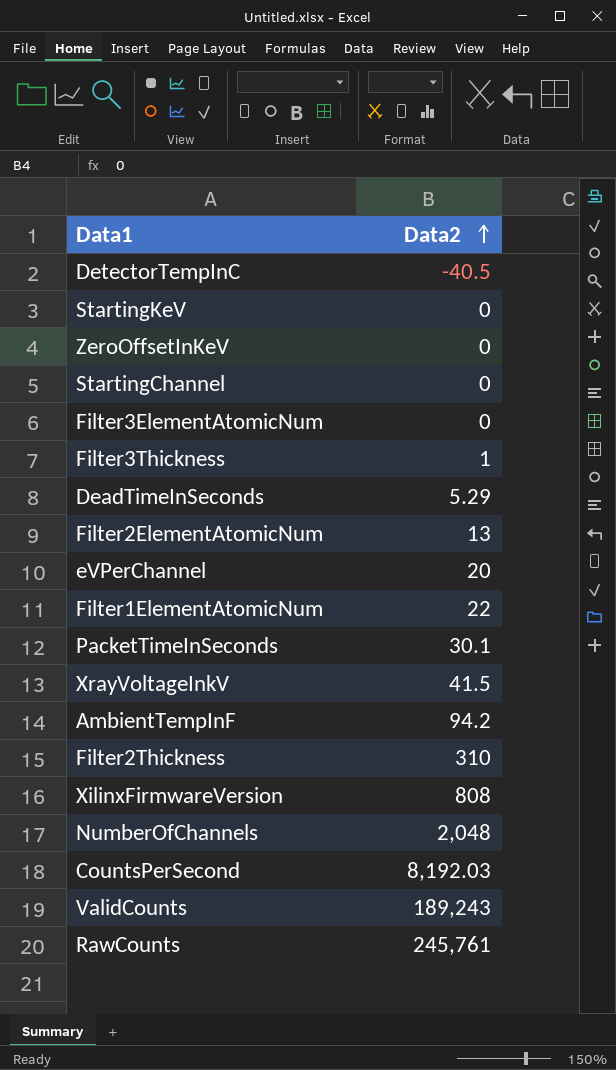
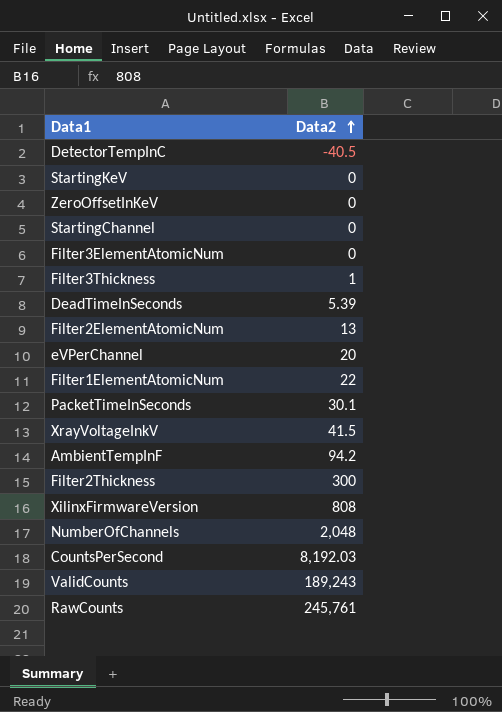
DeadTimeInSeconds | Data2: 5.29 -> 5.39
Filter2Thickness | Data2: 310 -> 300

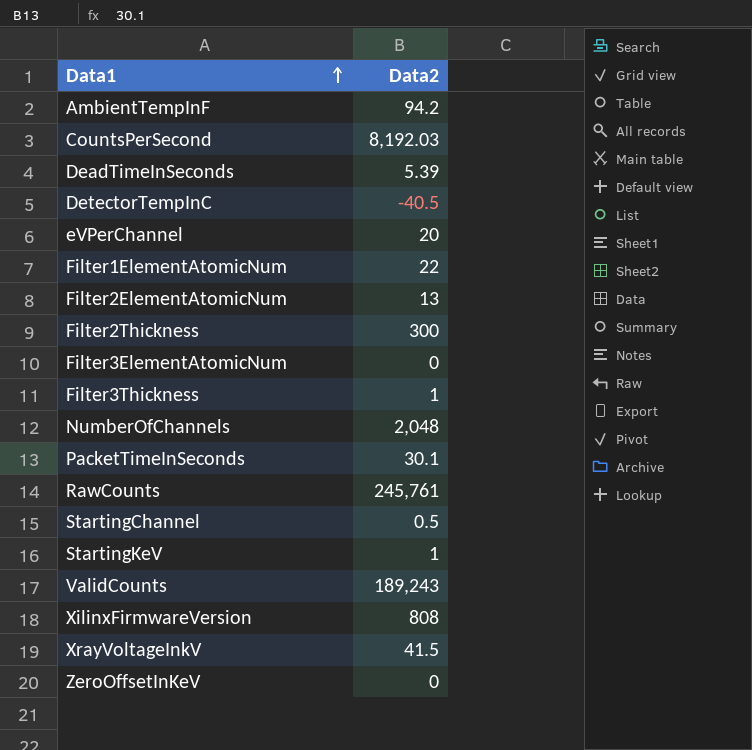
row order: Data2 ascending -> Data1 ascending
StartingChannel | Data2: 0 -> 0.5
StartingKeV | Data2: 0 -> 1

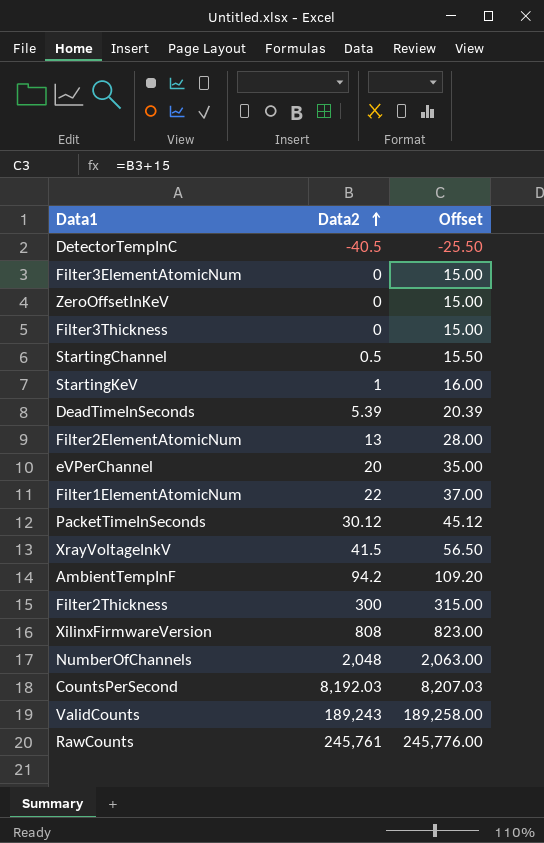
row order: Data1 ascending -> Data2 ascending
column Offset | formula: none -> [Data2] + 15
Filter3Thickness | Data2: 1 -> 0
PacketTimeInSeconds | Data2: 30.1 -> 30.12

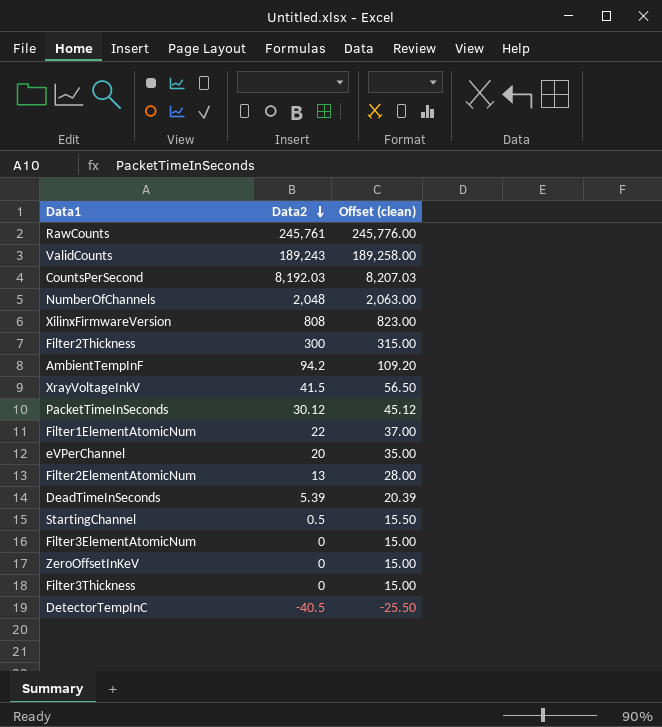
row order: Data2 ascending -> Data2 descending
column name: Offset -> Offset (clean)
row StartingKeV: 1 | 16.00 -> none

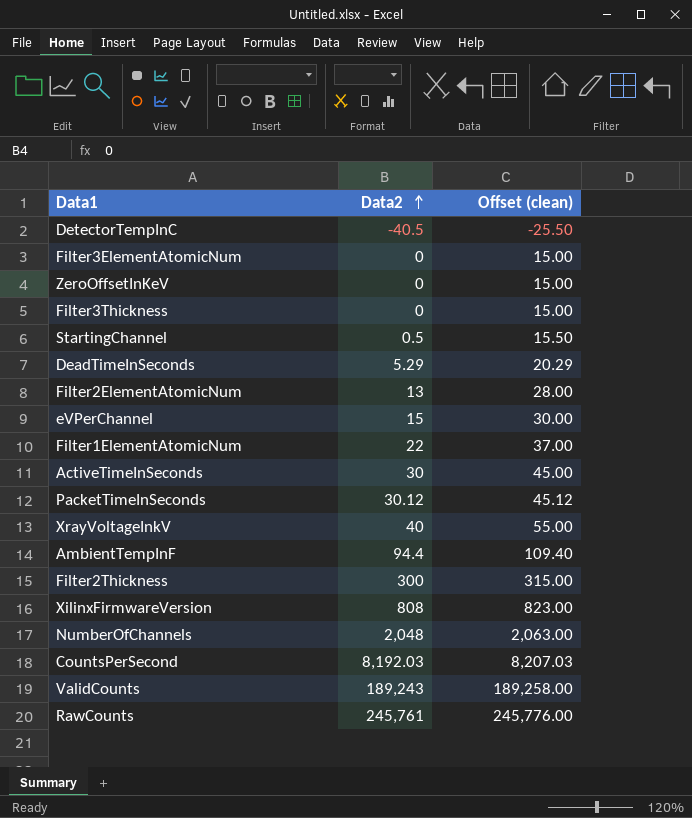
row order: Data2 descending -> Data2 ascending
DeadTimeInSeconds | Data2: 5.39 -> 5.29
DeadTimeInSeconds | Offset (clean): 20.39 -> 20.29
eVPerChannel | Data2: 20 -> 15
eVPerChannel | Offset (clean): 35.00 -> 30.00
row ActiveTimeInSeconds: none -> 30 | 45.00
XrayVoltageInkV | Data2: 41.5 -> 40
XrayVoltageInkV | Offset (clean): 56.50 -> 55.00
AmbientTempInF | Data2: 94.2 -> 94.4
AmbientTempInF | Offset (clean): 109.20 -> 109.40

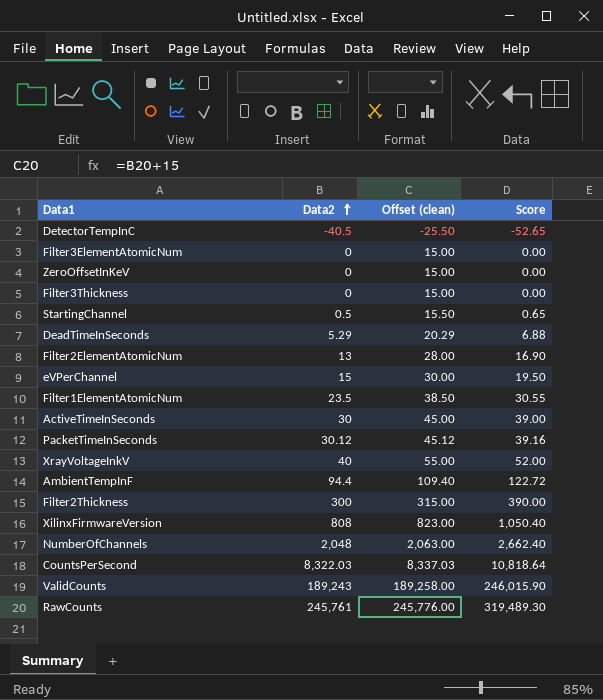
column Score | formula: none -> [Data2] * 1.3
Filter1ElementAtomicNum | Data2: 22 -> 23.5
Filter1ElementAtomicNum | Offset (clean): 37.00 -> 38.50
CountsPerSecond | Data2: 8,192.03 -> 8,322.03
CountsPerSecond | Offset (clean): 8,207.03 -> 8,337.03

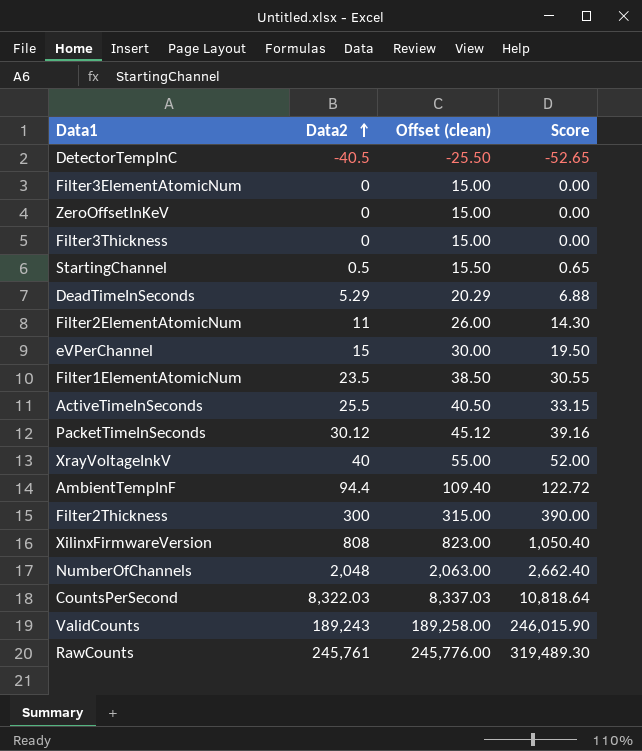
Filter2ElementAtomicNum | Data2: 13 -> 11
Filter2ElementAtomicNum | Offset (clean): 28.00 -> 26.00
Filter2ElementAtomicNum | Score: 16.90 -> 14.30
ActiveTimeInSeconds | Data2: 30 -> 25.5
ActiveTimeInSeconds | Offset (clean): 45.00 -> 40.50
ActiveTimeInSeconds | Score: 39.00 -> 33.15

